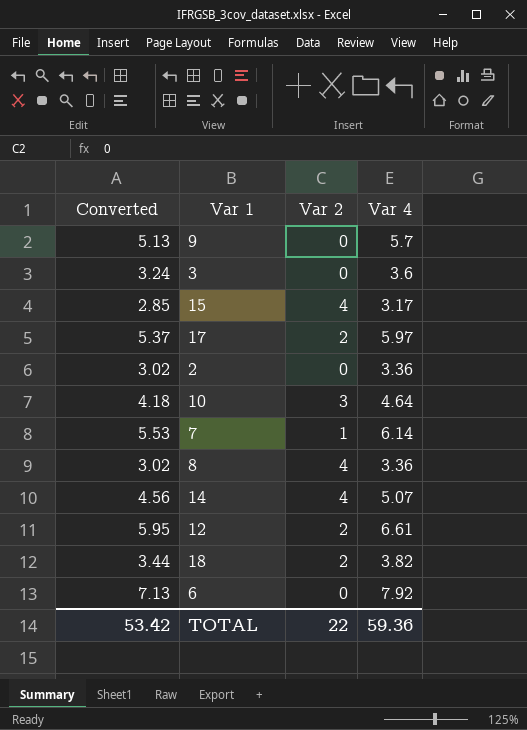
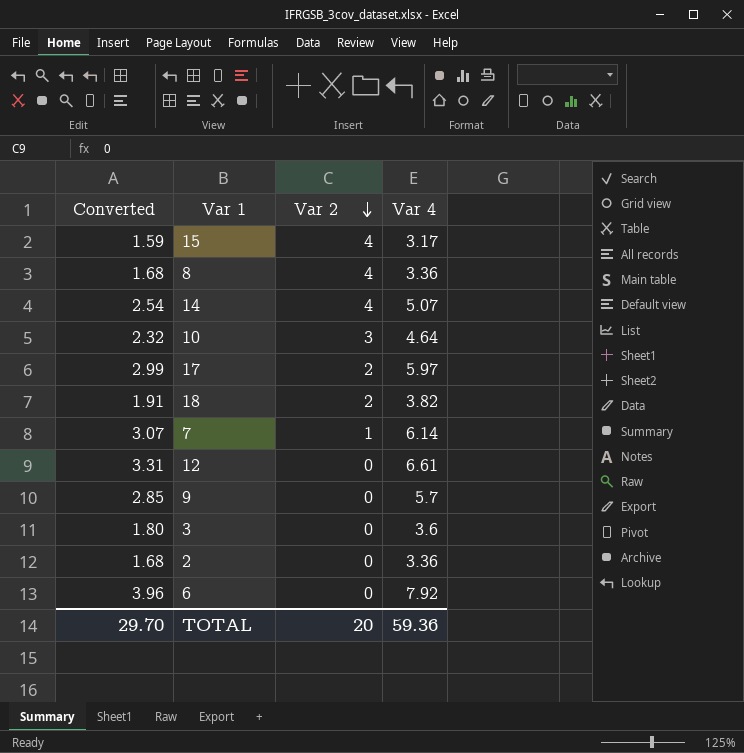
row order: none -> Var 2 descending
column Converted | formula: [Var 4] * 0.9 -> [Var 4] * 0.5
12 | Var 2: 2 -> 0
TOTAL | Converted: 53.42 -> 29.70
TOTAL | Var 2: 22 -> 20

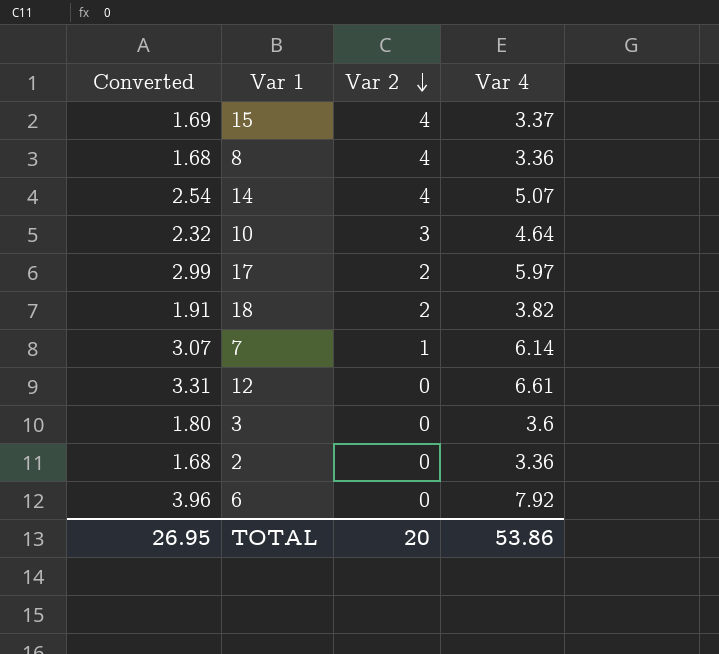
row 9: 2.85 | 0 | 5.7 -> none
15 | Converted: 1.59 -> 1.69
15 | Var 4: 3.17 -> 3.37
TOTAL | Converted: 29.70 -> 26.95
TOTAL | Var 4: 59.36 -> 53.86

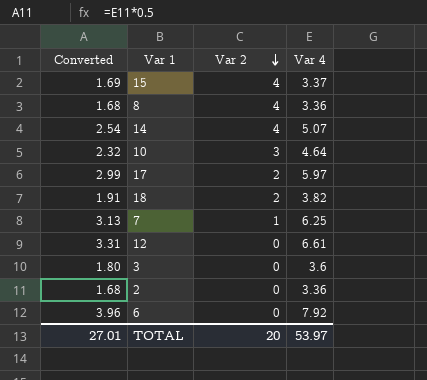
7 | Converted: 3.07 -> 3.13
7 | Var 4: 6.14 -> 6.25
TOTAL | Converted: 26.95 -> 27.01
TOTAL | Var 4: 53.86 -> 53.97

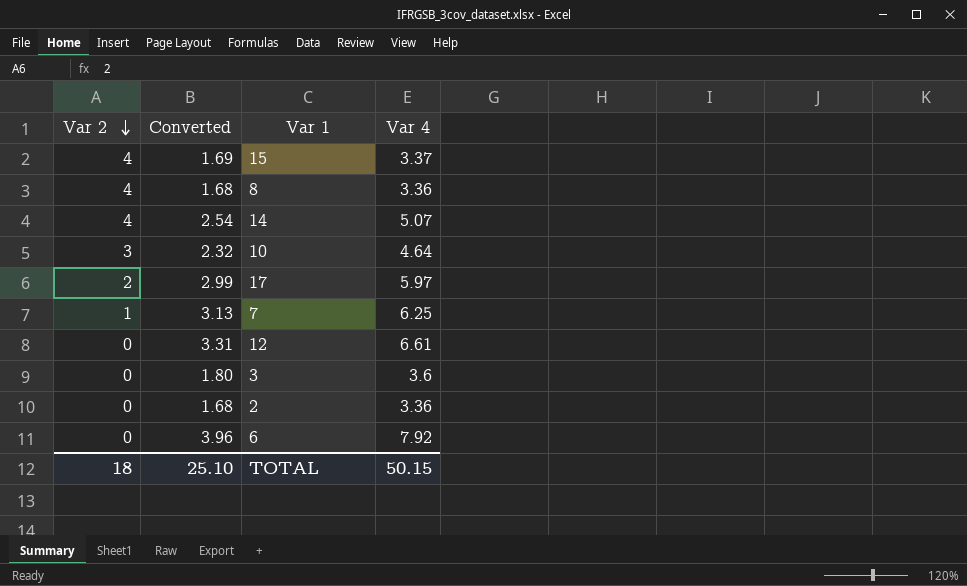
column Var 2 | position: 3 -> 1
row 18: 1.91 | 2 | 3.82 -> none
TOTAL | Var 2: 20 -> 18
TOTAL | Converted: 27.01 -> 25.10
TOTAL | Var 4: 53.97 -> 50.15

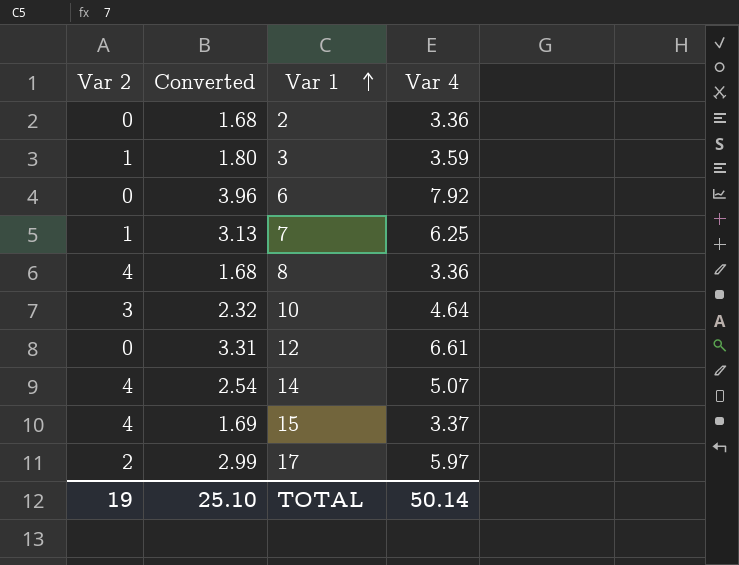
row order: Var 2 descending -> Var 1 ascending
3 | Var 2: 0 -> 1
3 | Var 4: 3.6 -> 3.59
TOTAL | Var 2: 18 -> 19
TOTAL | Var 4: 50.15 -> 50.14

